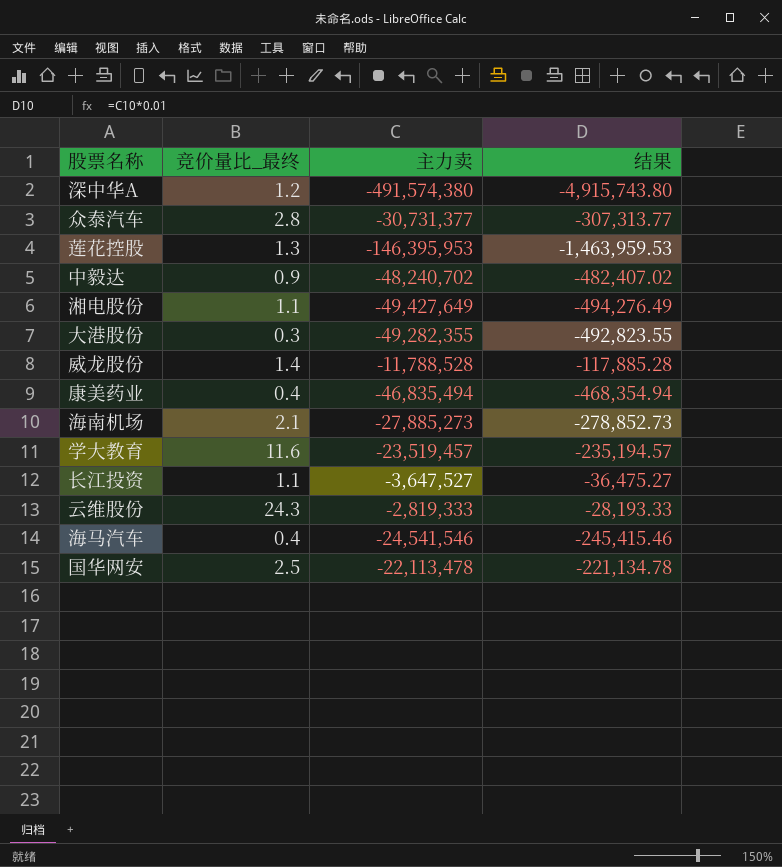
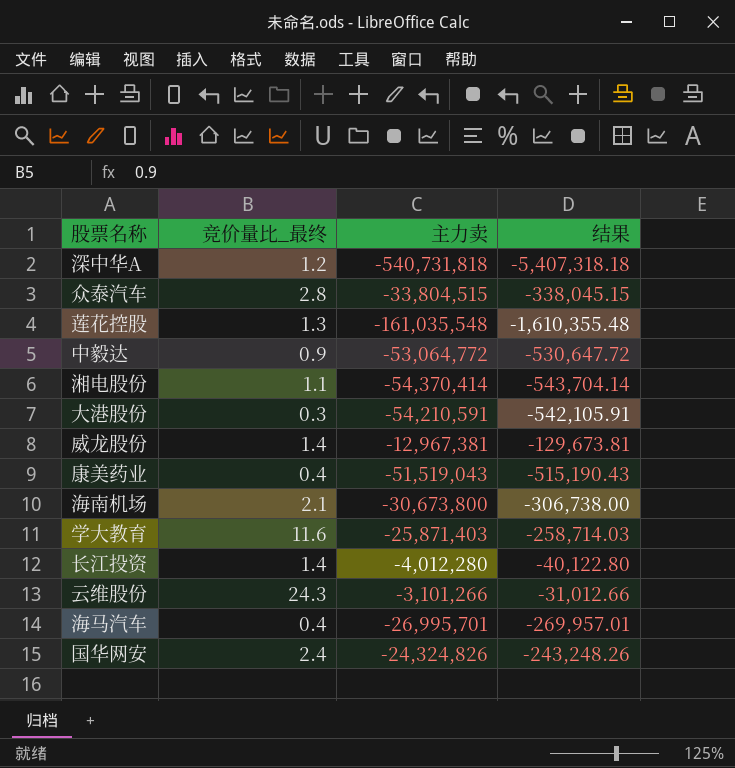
深中华A | 主力卖: -491,574,380 -> -540,731,818
深中华A | 结果: -4,915,743.80 -> -5,407,318.18
众泰汽车 | 主力卖: -30,731,377 -> -33,804,515
众泰汽车 | 结果: -307,313.77 -> -338,045.15
莲花控股 | 主力卖: -146,395,953 -> -161,035,548
莲花控股 | 结果: -1,463,959.53 -> -1,610,355.48
中毅达 | 主力卖: -48,240,702 -> -53,064,772
中毅达 | 结果: -482,407.02 -> -530,647.72
湘电股份 | 主力卖: -49,427,649 -> -54,370,414
湘电股份 | 结果: -494,276.49 -> -543,704.14
大港股份 | 主力卖: -49,282,355 -> -54,210,591
大港股份 | 结果: -492,823.55 -> -542,105.91
威龙股份 | 主力卖: -11,788,528 -> -12,967,381
威龙股份 | 结果: -117,885.28 -> -129,673.81
康美药业 | 主力卖: -46,835,494 -> -51,519,043
康美药业 | 结果: -468,354.94 -> -515,190.43
海南机场 | 主力卖: -27,885,273 -> -30,673,800
海南机场 | 结果: -278,852.73 -> -306,738.00
学大教育 | 主力卖: -23,519,457 -> -25,871,403
学大教育 | 结果: -235,194.57 -> -258,714.03
长江投资 | 竞价量比_最终: 1.1 -> 1.4
长江投资 | 主力卖: -3,647,527 -> -4,012,280
长江投资 | 结果: -36,475.27 -> -40,122.80
云维股份 | 主力卖: -2,819,333 -> -3,101,266
云维股份 | 结果: -28,193.33 -> -31,012.66
海马汽车 | 主力卖: -24,541,546 -> -26,995,701
海马汽车 | 结果: -245,415.46 -> -269,957.01
国华网安 | 竞价量比_最终: 2.5 -> 2.4
国华网安 | 主力卖: -22,113,478 -> -24,324,826
国华网安 | 结果: -221,134.78 -> -243,248.26

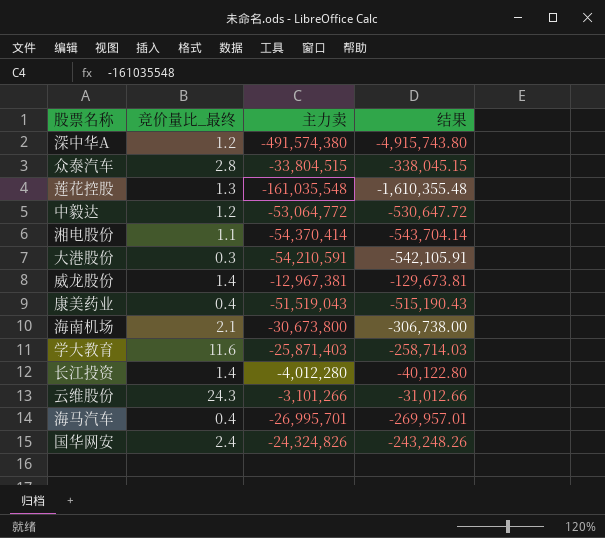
深中华A | 主力卖: -540,731,818 -> -491,574,380
深中华A | 结果: -5,407,318.18 -> -4,915,743.80
中毅达 | 竞价量比_最终: 0.9 -> 1.2

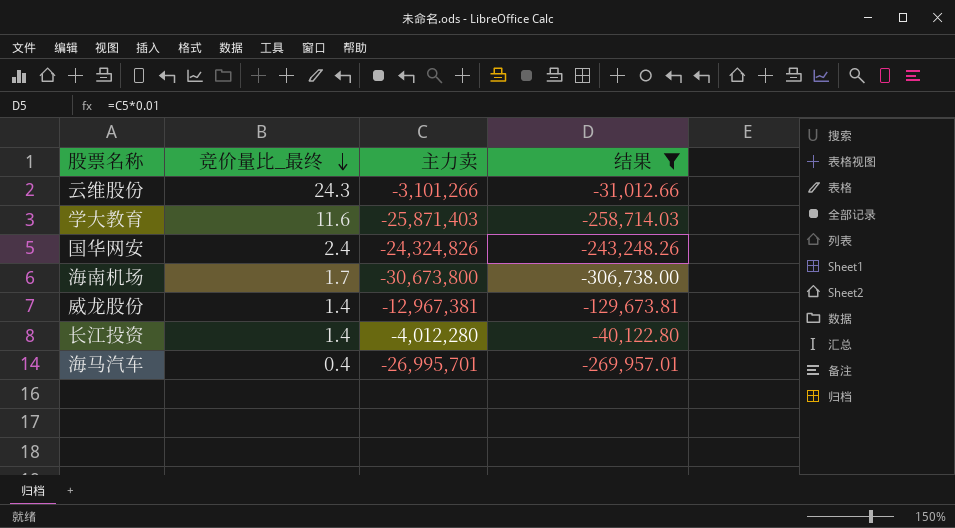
filter: none -> 结果 >= -306,738.00
row order: none -> 竞价量比_最终 descending
海南机场 | 竞价量比_最终: 2.1 -> 1.7

